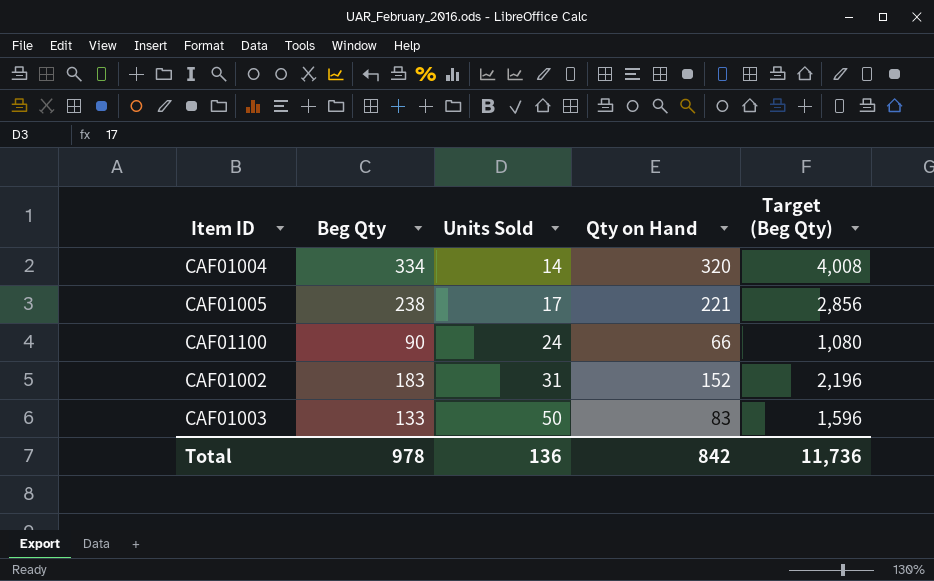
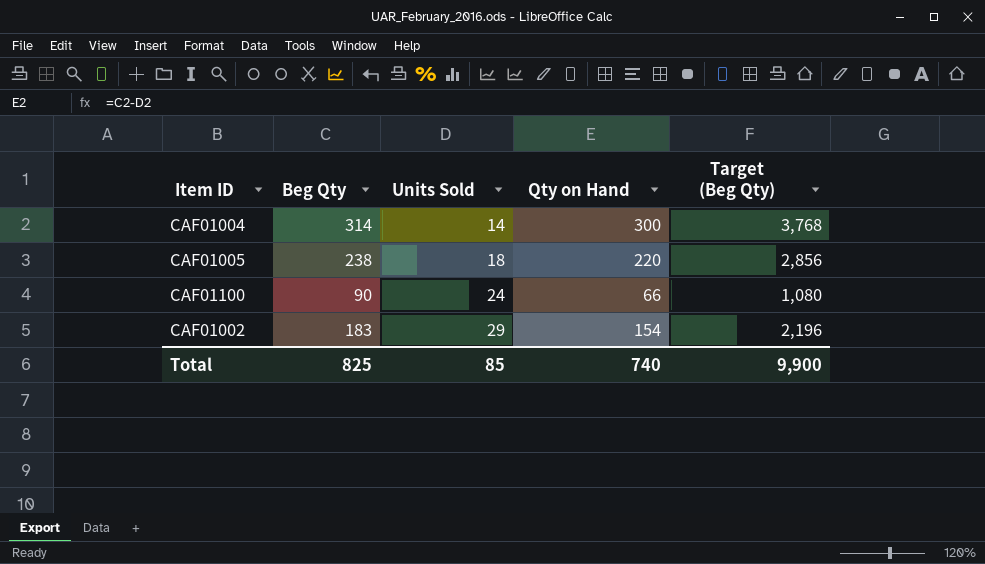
row CAF01003: 133 | 50 | 83 | 1,596 -> none
CAF01004 | Beg Qty: 334 -> 314
CAF01004 | Qty on Hand: 320 -> 300
CAF01004 | Target (Beg Qty): 4,008 -> 3,768
CAF01005 | Units Sold: 17 -> 18
CAF01005 | Qty on Hand: 221 -> 220
CAF01002 | Units Sold: 31 -> 29
CAF01002 | Qty on Hand: 152 -> 154
Total | Beg Qty: 978 -> 825
Total | Units Sold: 136 -> 85
Total | Qty on Hand: 842 -> 740
Total | Target (Beg Qty): 11,736 -> 9,900

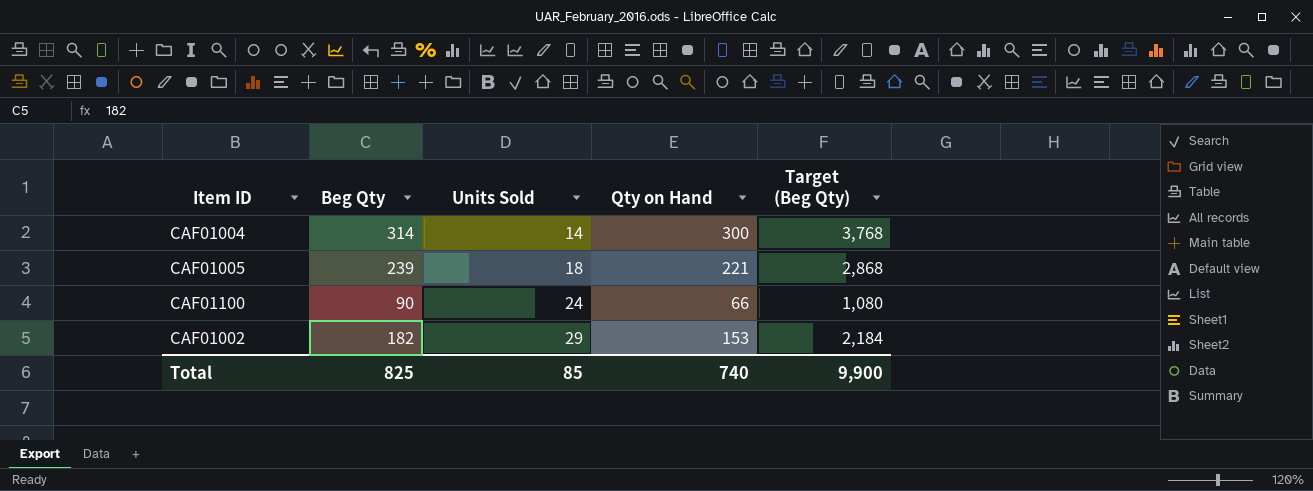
CAF01005 | Beg Qty: 238 -> 239
CAF01005 | Qty on Hand: 220 -> 221
CAF01005 | Target (Beg Qty): 2,856 -> 2,868
CAF01002 | Beg Qty: 183 -> 182
CAF01002 | Qty on Hand: 154 -> 153
CAF01002 | Target (Beg Qty): 2,196 -> 2,184

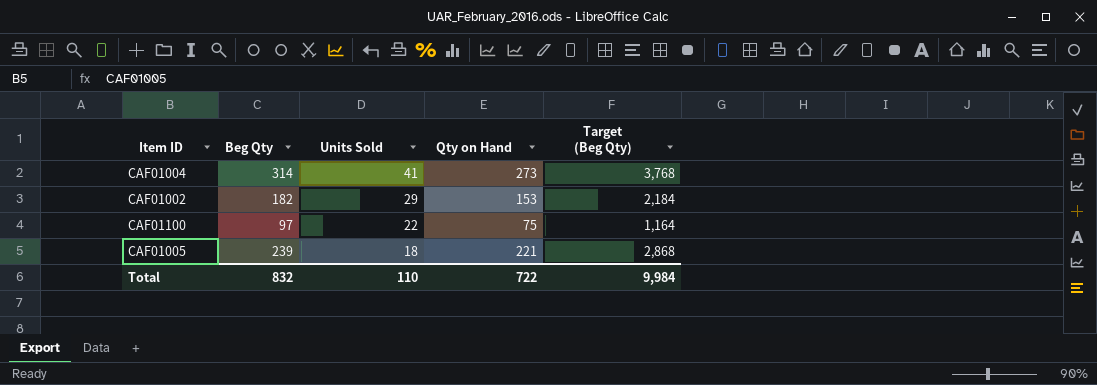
row order: Units Sold ascending -> Units Sold descending
CAF01004 | Units Sold: 14 -> 41
CAF01004 | Qty on Hand: 300 -> 273
CAF01100 | Beg Qty: 90 -> 97
CAF01100 | Units Sold: 24 -> 22
CAF01100 | Qty on Hand: 66 -> 75
CAF01100 | Target (Beg Qty): 1,080 -> 1,164
Total | Beg Qty: 825 -> 832
Total | Units Sold: 85 -> 110
Total | Qty on Hand: 740 -> 722
Total | Target (Beg Qty): 9,900 -> 9,984

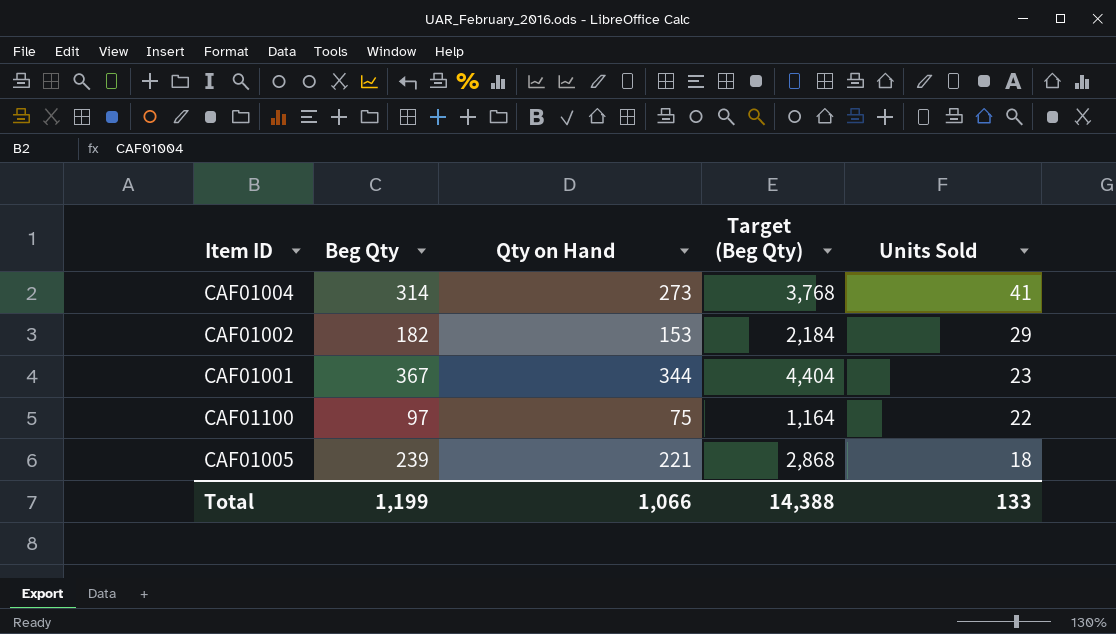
column Units Sold | position: 3 -> 5
row CAF01001: none -> 367 | 344 | 4,404 | 23
Total | Beg Qty: 832 -> 1,199
Total | Qty on Hand: 722 -> 1,066
Total | Target (Beg Qty): 9,984 -> 14,388
Total | Units Sold: 110 -> 133

